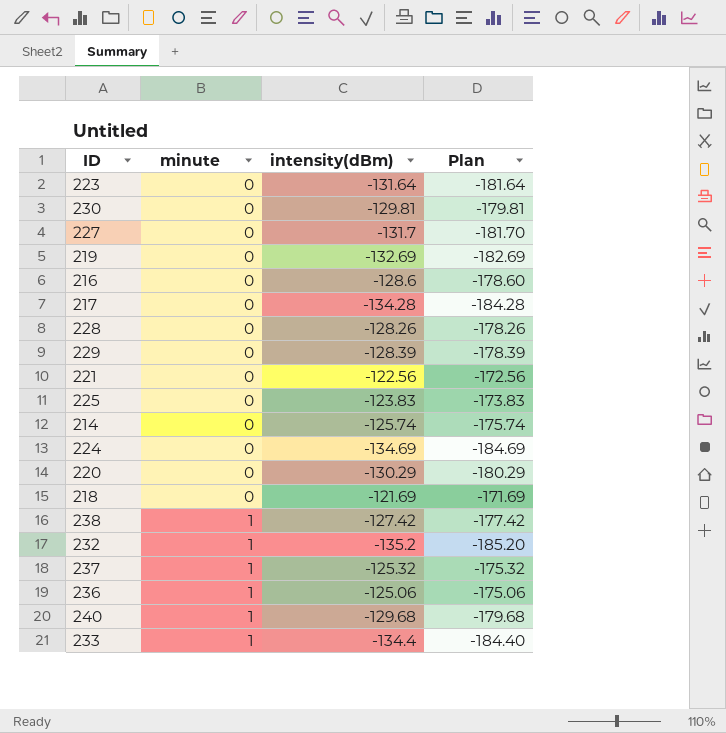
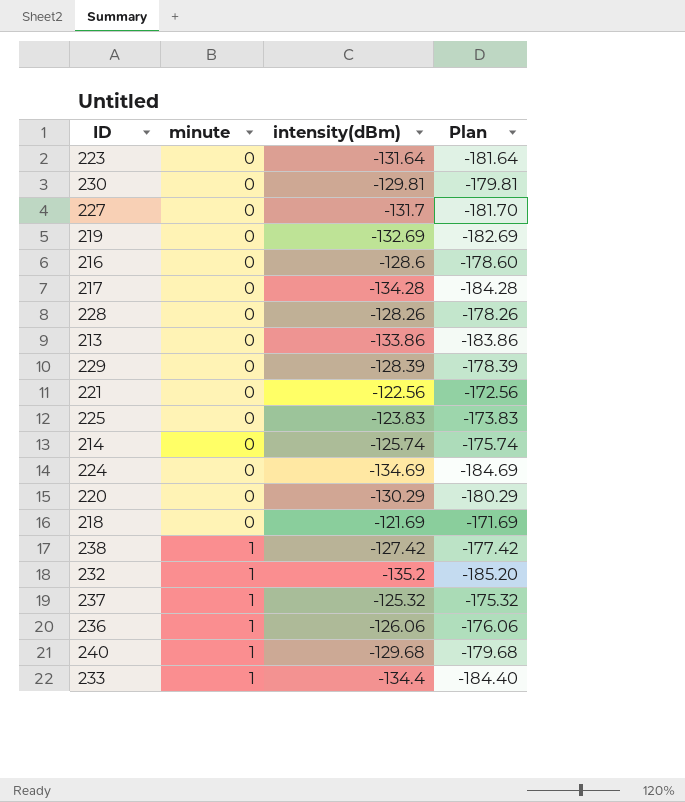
row 213: none -> 0 | -133.86 | -183.86
236 | intensity(dBm): -125.06 -> -126.06
236 | Plan: -175.06 -> -176.06

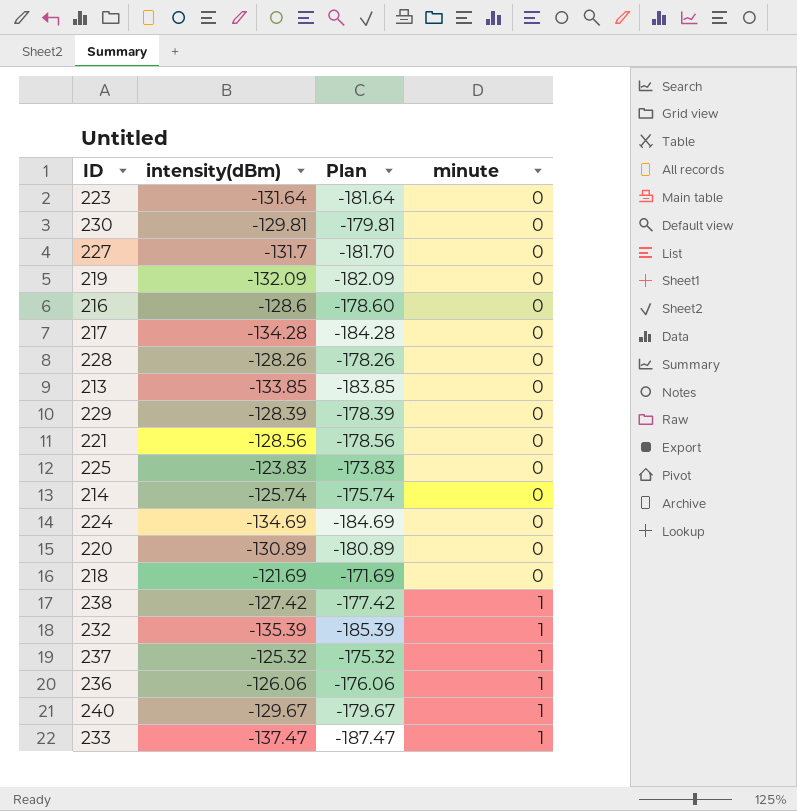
column minute | position: 2 -> 4
219 | intensity(dBm): -132.69 -> -132.09
219 | Plan: -182.69 -> -182.09
213 | intensity(dBm): -133.86 -> -133.85
213 | Plan: -183.86 -> -183.85
221 | intensity(dBm): -122.56 -> -128.56
221 | Plan: -172.56 -> -178.56
220 | intensity(dBm): -130.29 -> -130.89
220 | Plan: -180.29 -> -180.89
232 | intensity(dBm): -135.2 -> -135.39
232 | Plan: -185.20 -> -185.39
240 | intensity(dBm): -129.68 -> -129.67
240 | Plan: -179.68 -> -179.67
233 | intensity(dBm): -134.4 -> -137.47
233 | Plan: -184.40 -> -187.47

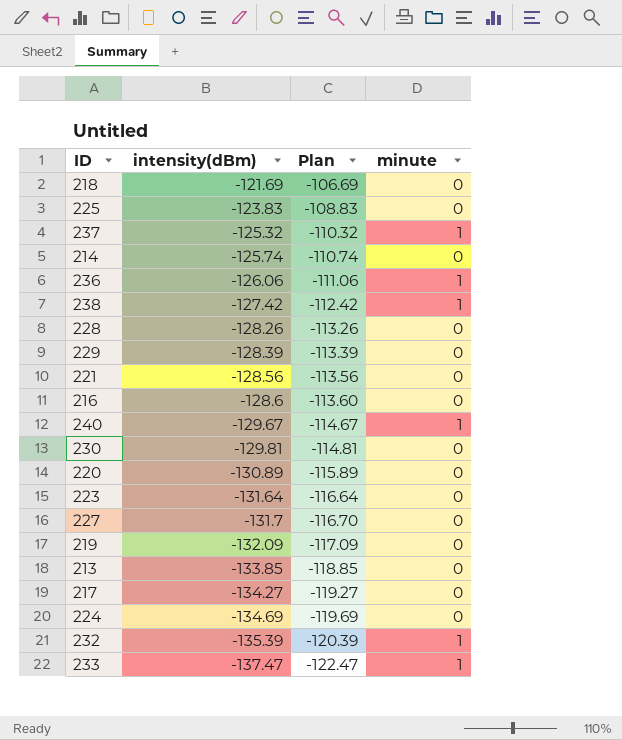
row order: minute ascending -> intensity(dBm) descending
column Plan | formula: [intensity(dBm)] - 50 -> [intensity(dBm)] + 15
217 | intensity(dBm): -134.28 -> -134.27

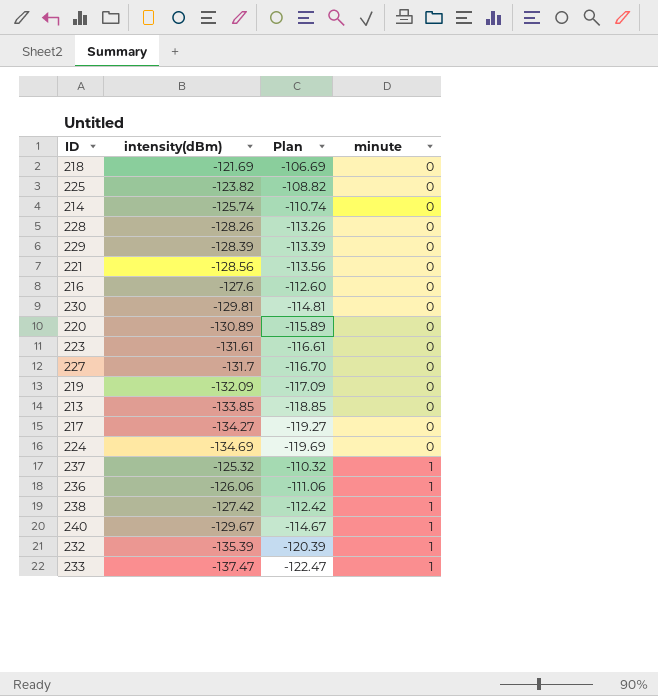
row order: intensity(dBm) descending -> minute ascending
225 | intensity(dBm): -123.83 -> -123.82
225 | Plan: -108.83 -> -108.82
216 | intensity(dBm): -128.6 -> -127.6
216 | Plan: -113.60 -> -112.60
223 | intensity(dBm): -131.64 -> -131.61
223 | Plan: -116.64 -> -116.61

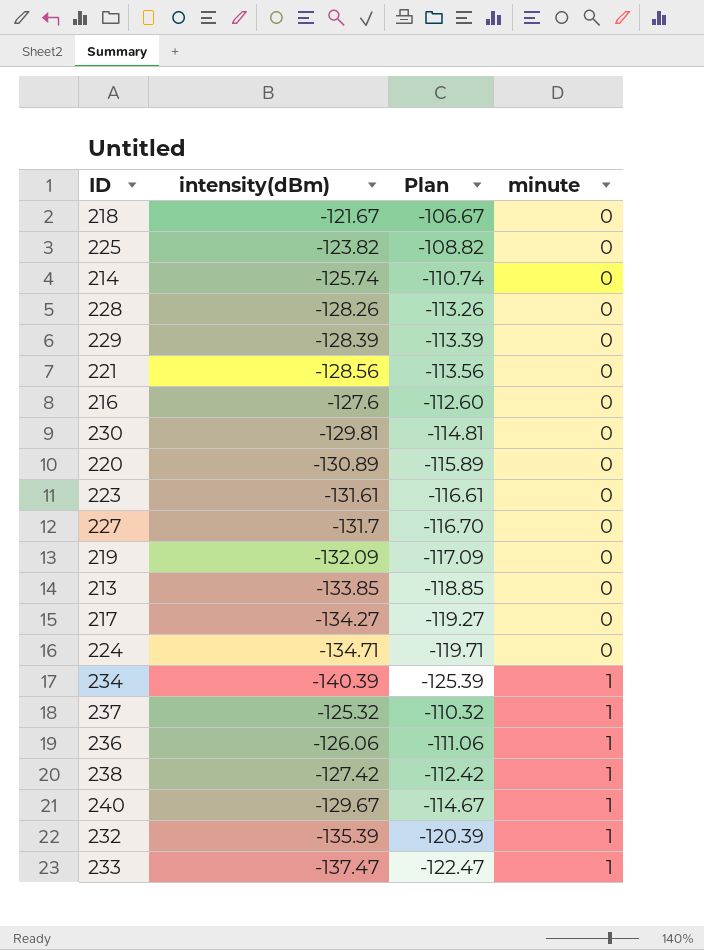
218 | intensity(dBm): -121.69 -> -121.67
218 | Plan: -106.69 -> -106.67
224 | intensity(dBm): -134.69 -> -134.71
224 | Plan: -119.69 -> -119.71
row 234: none -> -140.39 | -125.39 | 1

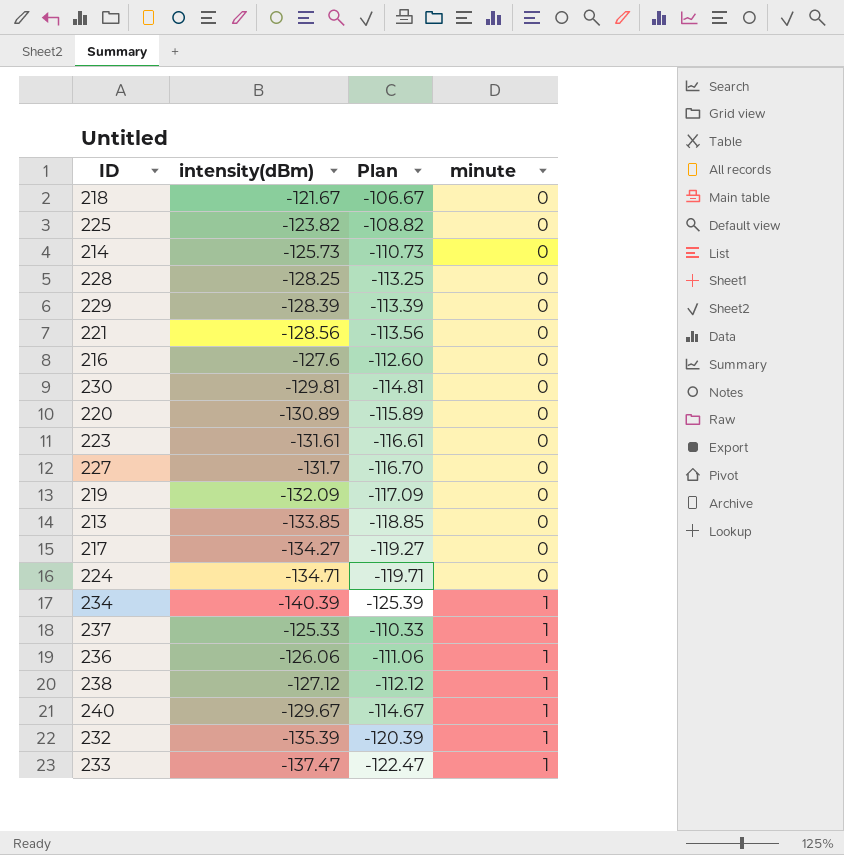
214 | intensity(dBm): -125.74 -> -125.73
214 | Plan: -110.74 -> -110.73
228 | intensity(dBm): -128.26 -> -128.25
228 | Plan: -113.26 -> -113.25
237 | intensity(dBm): -125.32 -> -125.33
237 | Plan: -110.32 -> -110.33
238 | intensity(dBm): -127.42 -> -127.12
238 | Plan: -112.42 -> -112.12

